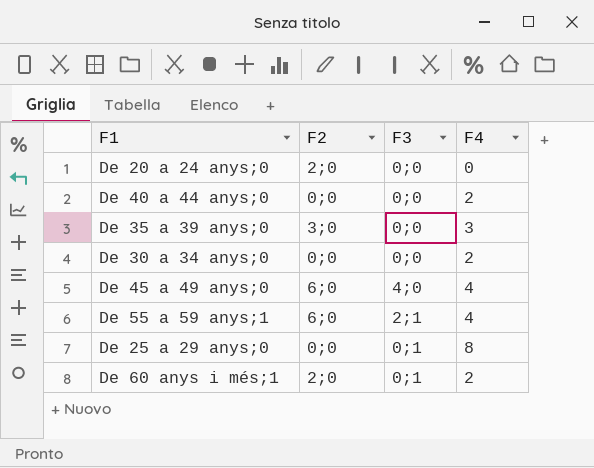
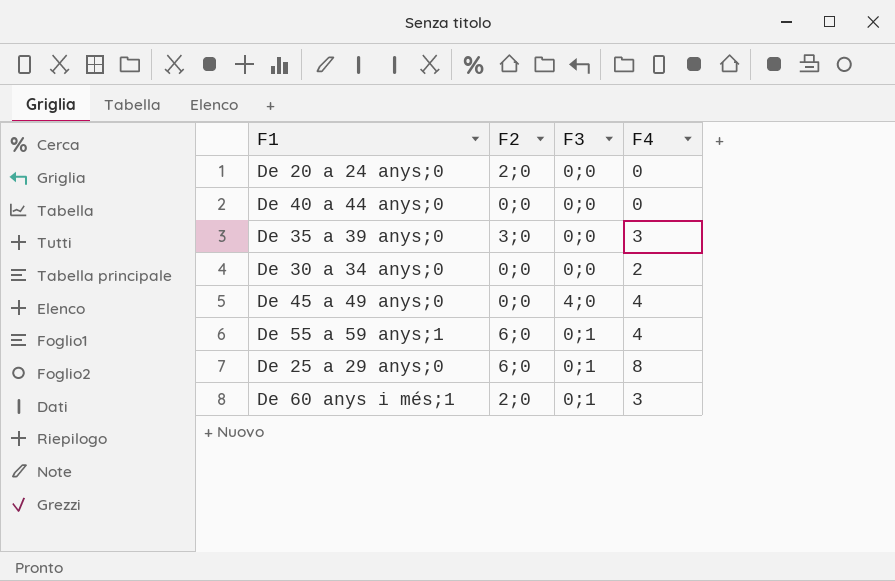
De 40 a 44 anys;0 | F4: 2 -> 0
De 45 a 49 anys;0 | F2: 6;0 -> 0;0
De 55 a 59 anys;1 | F3: 2;1 -> 0;1
De 25 a 29 anys;0 | F2: 0;0 -> 6;0
De 60 anys i més;1 | F4: 2 -> 3

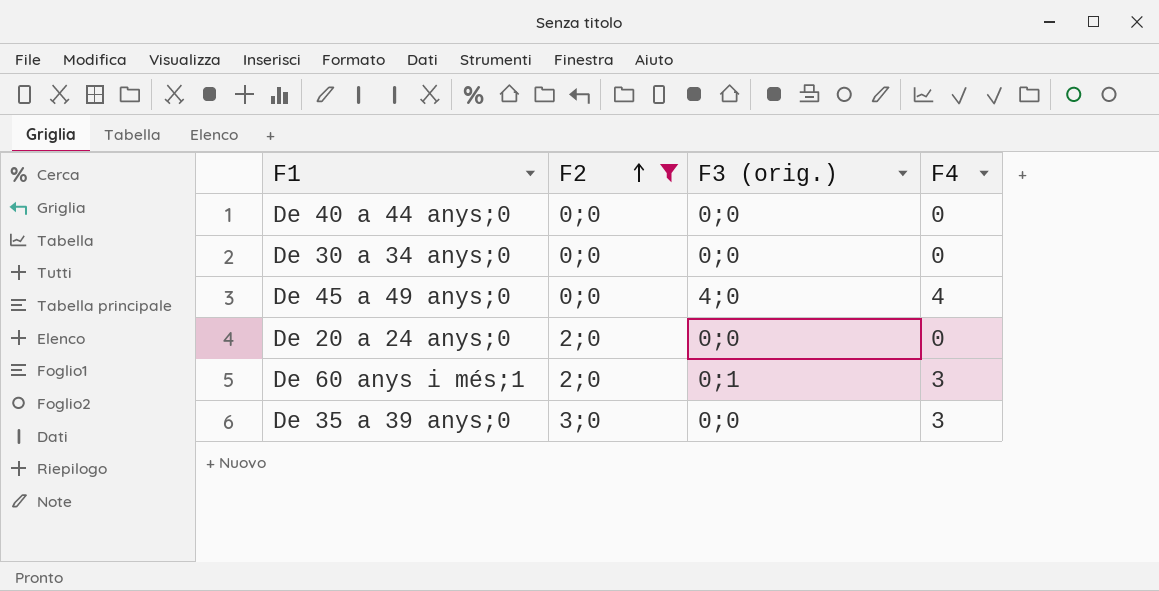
filter: none -> F2 != 6;0
row order: none -> F2 ascending
column name: F3 -> F3 (orig.)
De 30 a 34 anys;0 | F4: 2 -> 0

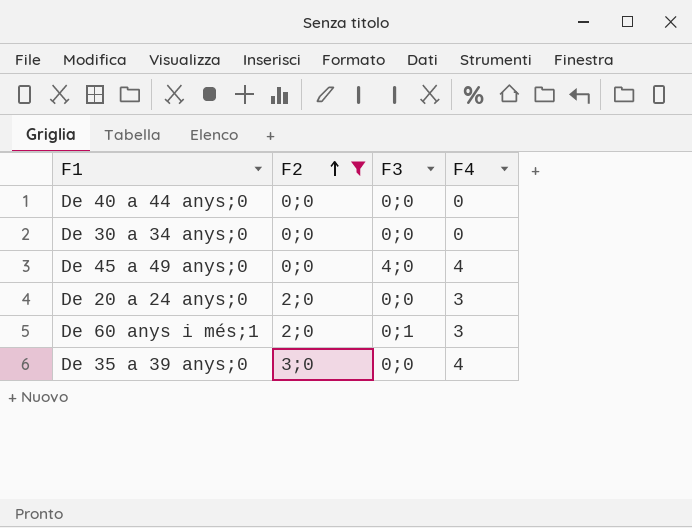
column name: F3 (orig.) -> F3
De 20 a 24 anys;0 | F4: 0 -> 3
De 35 a 39 anys;0 | F4: 3 -> 4

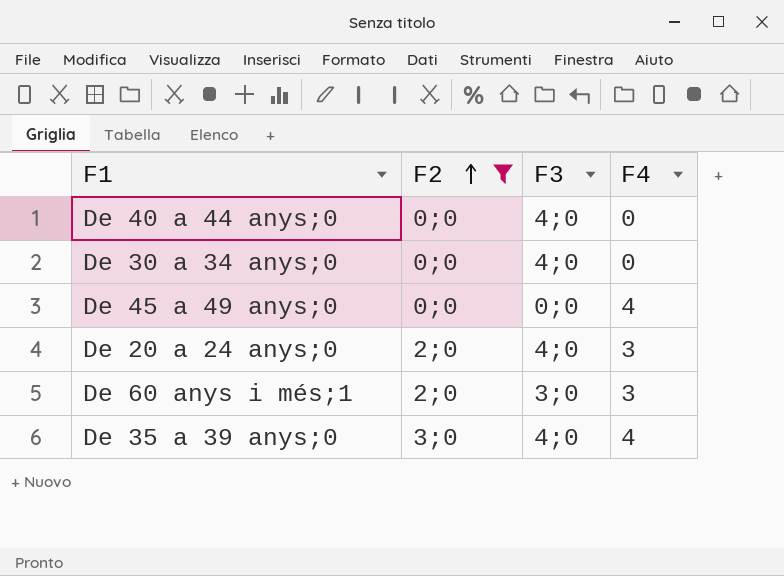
De 40 a 44 anys;0 | F3: 0;0 -> 4;0
De 30 a 34 anys;0 | F3: 0;0 -> 4;0
De 45 a 49 anys;0 | F3: 4;0 -> 0;0
De 20 a 24 anys;0 | F3: 0;0 -> 4;0
De 60 anys i més;1 | F3: 0;1 -> 3;0
De 35 a 39 anys;0 | F3: 0;0 -> 4;0

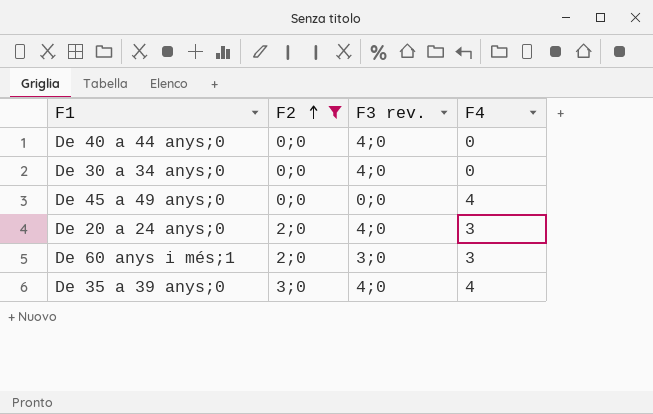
column name: F3 -> F3 rev.

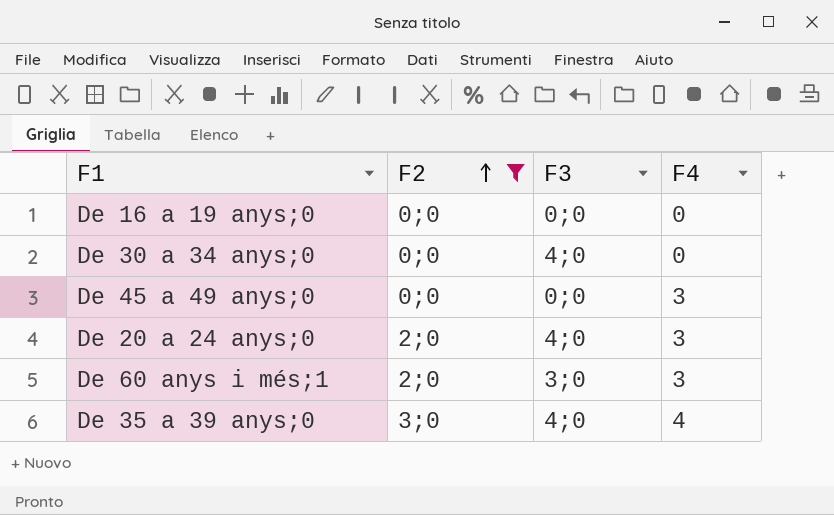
column name: F3 rev. -> F3
row De 40 a 44 anys;0: 0;0 | 4;0 | 0 -> none
row De 16 a 19 anys;0: none -> 0;0 | 0;0 | 0
De 45 a 49 anys;0 | F4: 4 -> 3

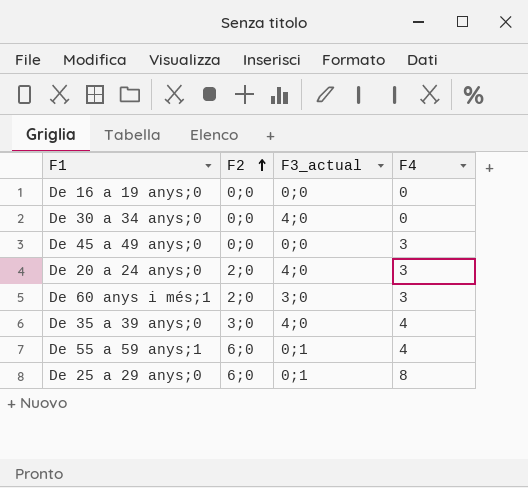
filter: F2 != 6;0 -> none
column name: F3 -> F3_actual

